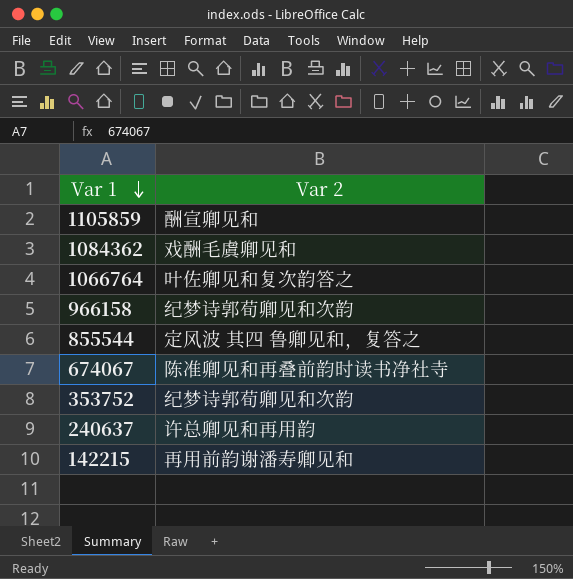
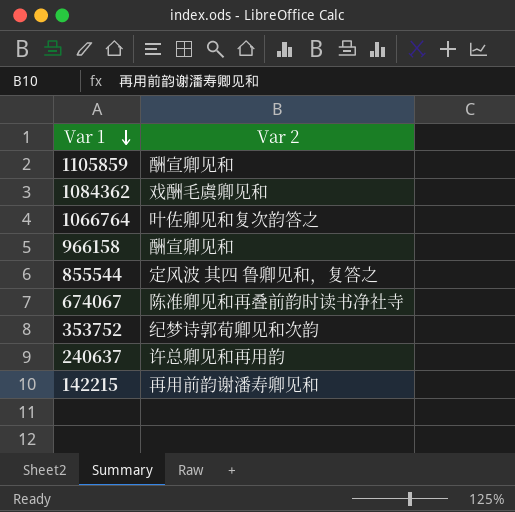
966158 | Var 2: 纪梦诗郭荀卿见和次韵 -> 酬宣卿见和

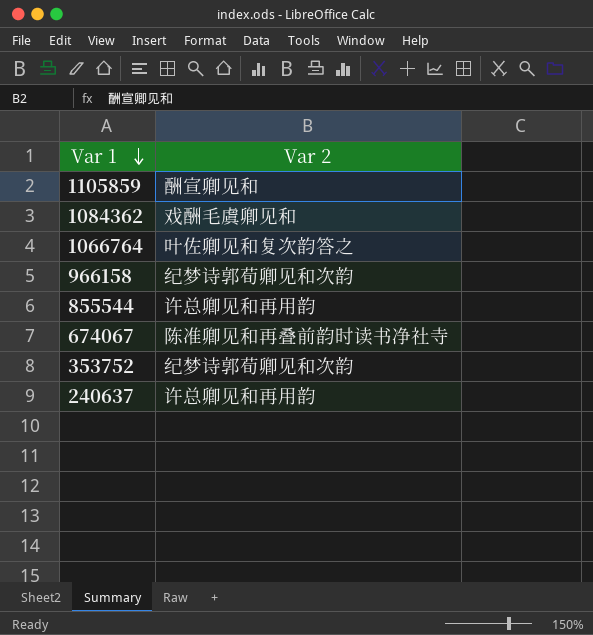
row 142215: 再用前韵谢潘寿卿见和 -> none
966158 | Var 2: 酬宣卿见和 -> 纪梦诗郭荀卿见和次韵
855544 | Var 2: 定风波 其四 鲁卿见和，复答之 -> 许总卿见和再用韵

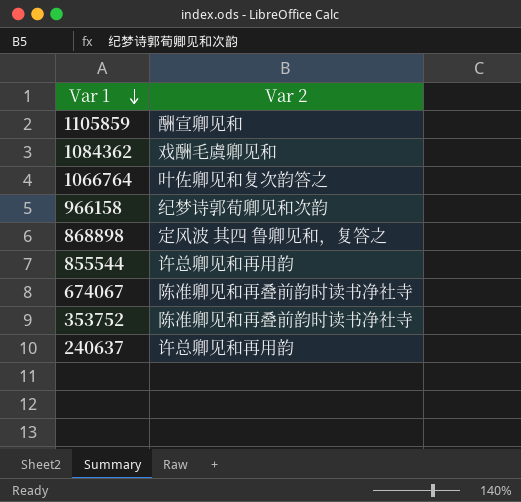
row 868898: none -> 定风波 其四 鲁卿见和，复答之
353752 | Var 2: 纪梦诗郭荀卿见和次韵 -> 陈准卿见和再叠前韵时读书净社寺

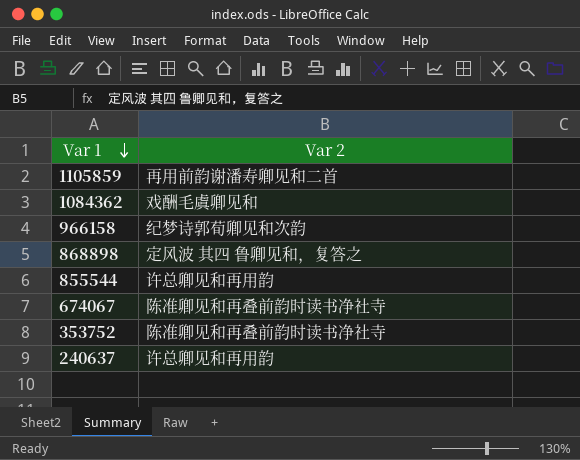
row 1066764: 叶佐卿见和复次韵答之 -> none
1105859 | Var 2: 酬宣卿见和 -> 再用前韵谢潘寿卿见和二首

